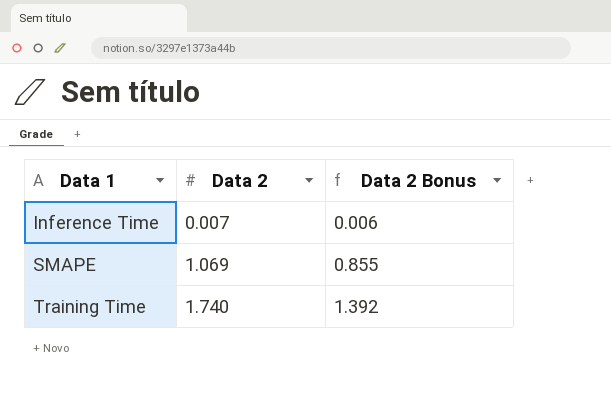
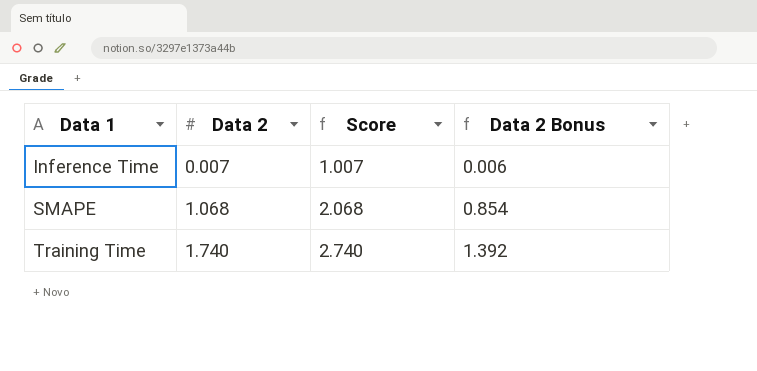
column Score | formula: none -> [Data 2] + 1
SMAPE | Data 2: 1.069 -> 1.068
SMAPE | Data 2 Bonus: 0.855 -> 0.854

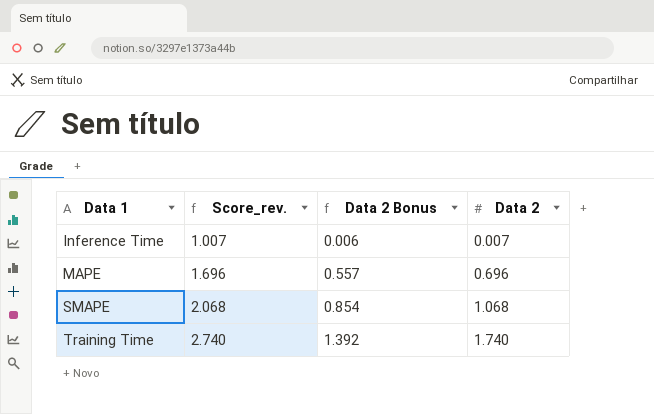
column name: Score -> Score_rev.
column Data 2 | position: 2 -> 4
row MAPE: none -> 1.696 | 0.557 | 0.696

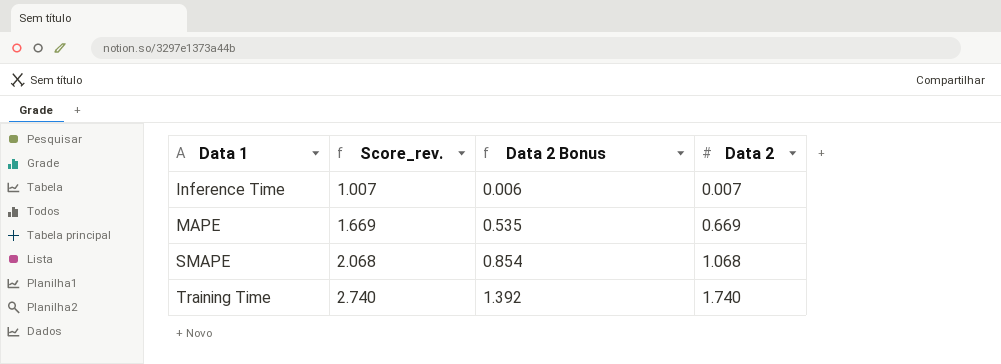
MAPE | Score_rev.: 1.696 -> 1.669
MAPE | Data 2 Bonus: 0.557 -> 0.535
MAPE | Data 2: 0.696 -> 0.669

